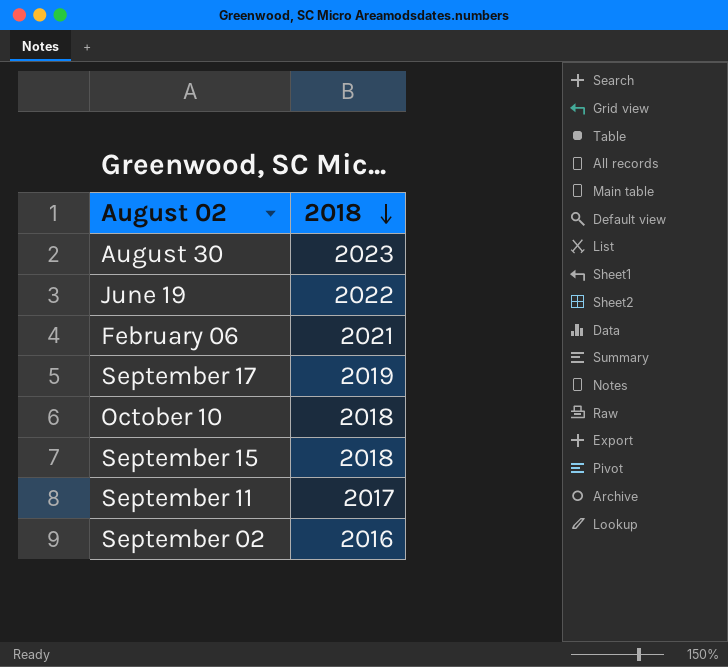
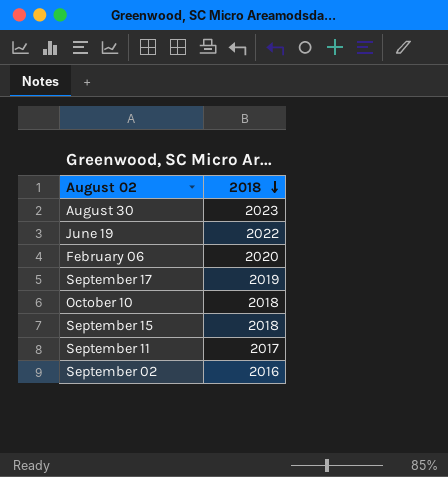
February 06 | 2018: 2021 -> 2020

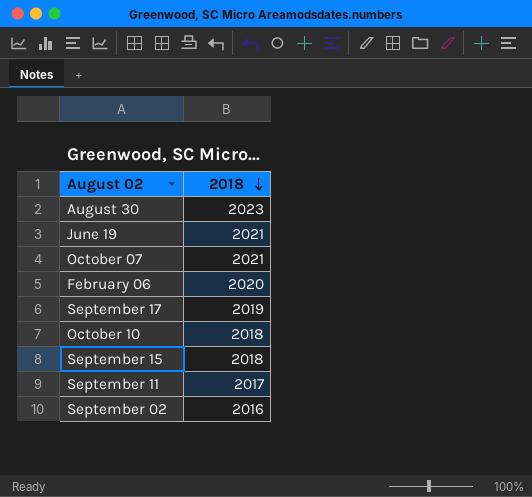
June 19 | 2018: 2022 -> 2021
row October 07: none -> 2021

